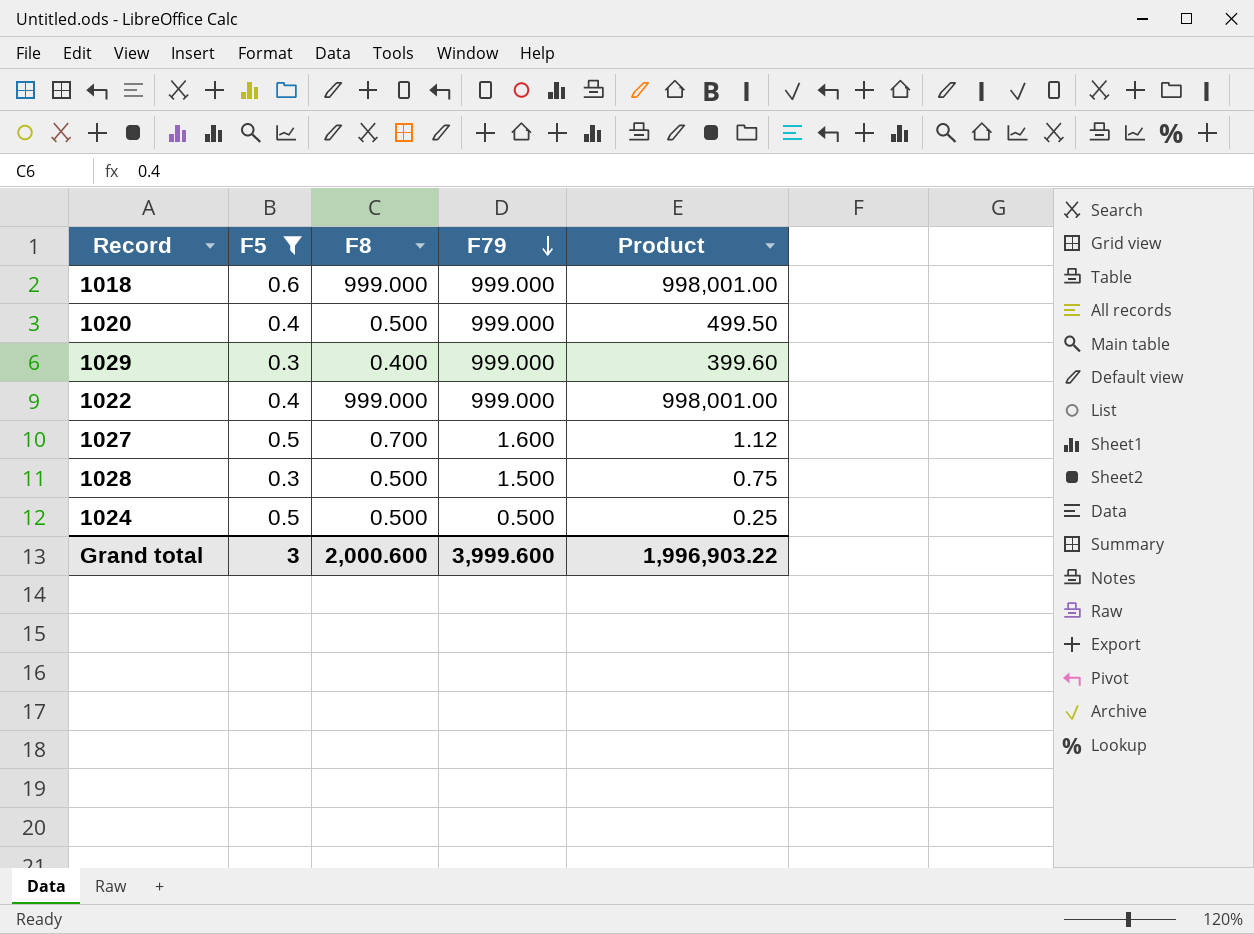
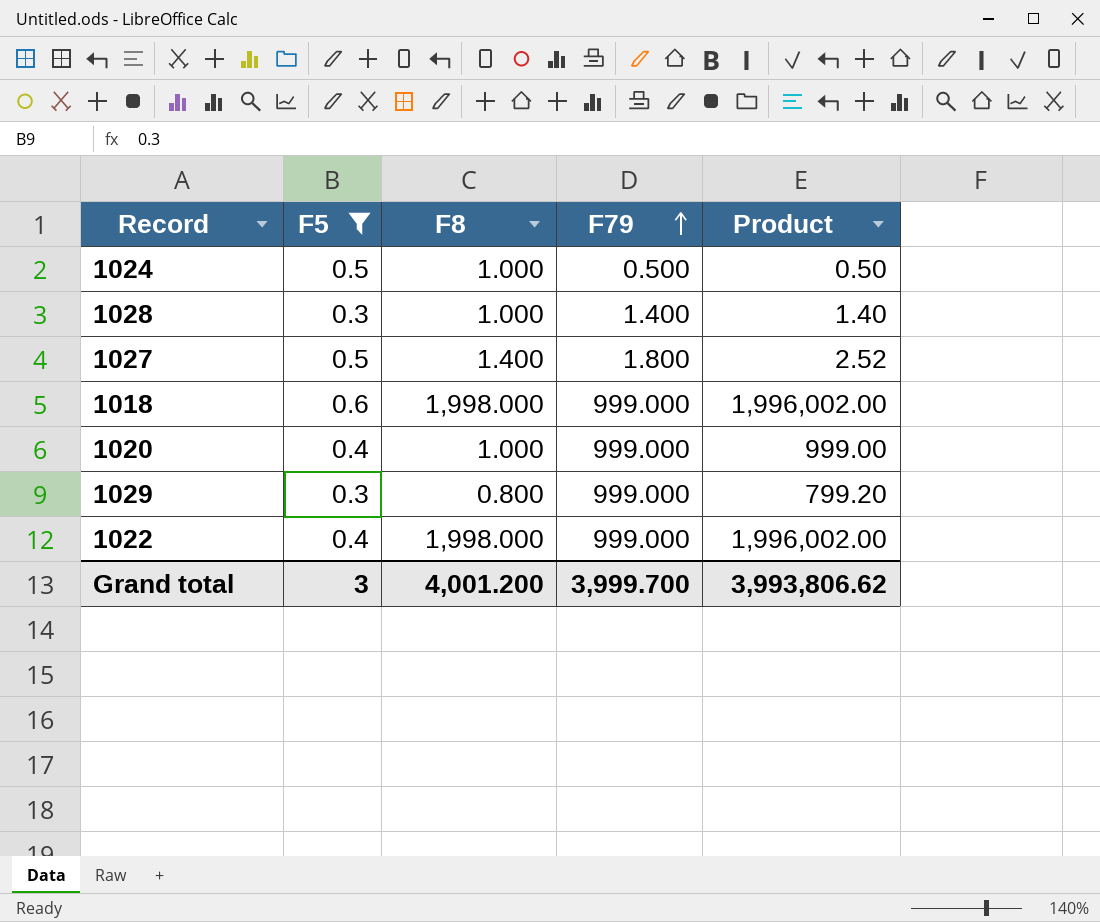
row order: F79 descending -> F79 ascending
1024 | F8: 0.500 -> 1.000
1024 | Product: 0.25 -> 0.50
1028 | F8: 0.500 -> 1.000
1028 | F79: 1.500 -> 1.400
1028 | Product: 0.75 -> 1.40
1027 | F8: 0.700 -> 1.400
1027 | F79: 1.600 -> 1.800
1027 | Product: 1.12 -> 2.52
1018 | F8: 999.000 -> 1,998.000
1018 | Product: 998,001.00 -> 1,996,002.00
1020 | F8: 0.500 -> 1.000
1020 | Product: 499.50 -> 999.00
1029 | F8: 0.400 -> 0.800
1029 | Product: 399.60 -> 799.20
1022 | F8: 999.000 -> 1,998.000
1022 | Product: 998,001.00 -> 1,996,002.00
Grand total | F8: 2,000.600 -> 4,001.200
Grand total | F79: 3,999.600 -> 3,999.700
Grand total | Product: 1,996,903.22 -> 3,993,806.62

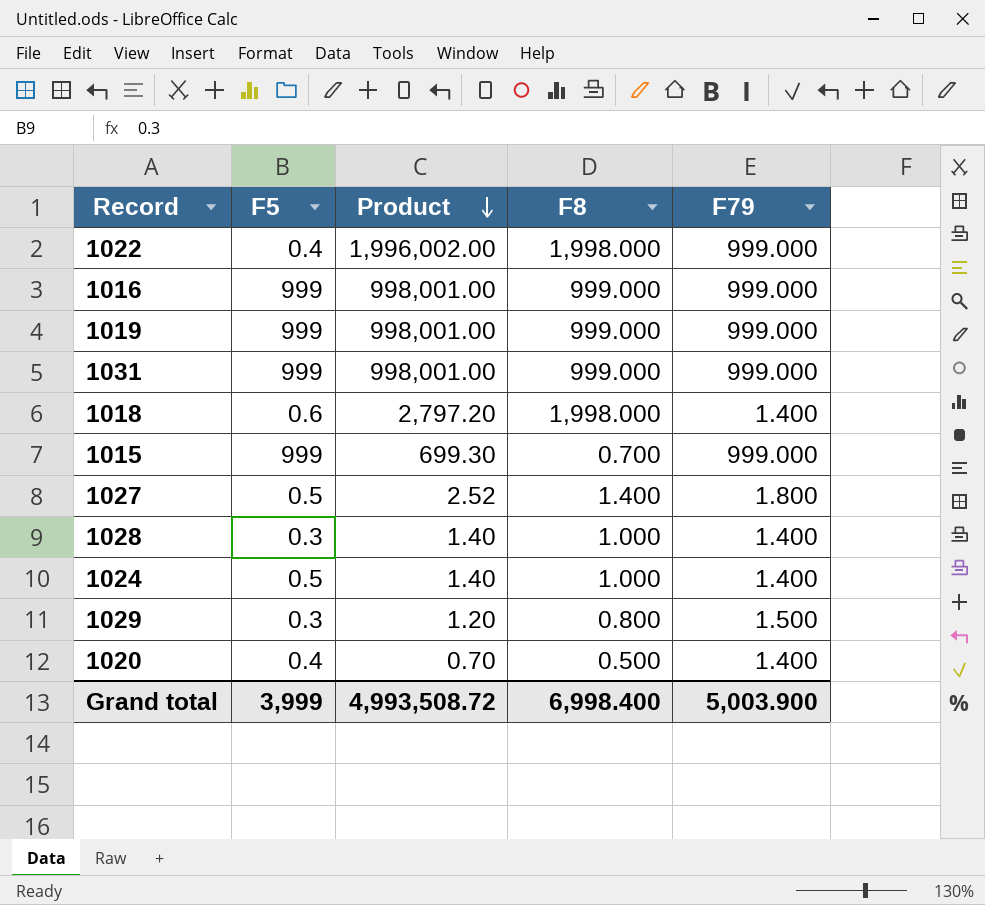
filter: F5 != 999 -> none
row order: F79 ascending -> Product descending
column Product | position: 5 -> 3
1018 | Product: 1,996,002.00 -> 2,797.20
1018 | F79: 999.000 -> 1.400
1024 | Product: 0.50 -> 1.40
1024 | F79: 0.500 -> 1.400
1029 | Product: 799.20 -> 1.20
1029 | F79: 999.000 -> 1.500
1020 | Product: 999.00 -> 0.70
1020 | F8: 1.000 -> 0.500
1020 | F79: 999.000 -> 1.400
Grand total | F5: 3 -> 3,999
Grand total | Product: 3,993,806.62 -> 4,993,508.72
Grand total | F8: 4,001.200 -> 6,998.400
Grand total | F79: 3,999.700 -> 5,003.900

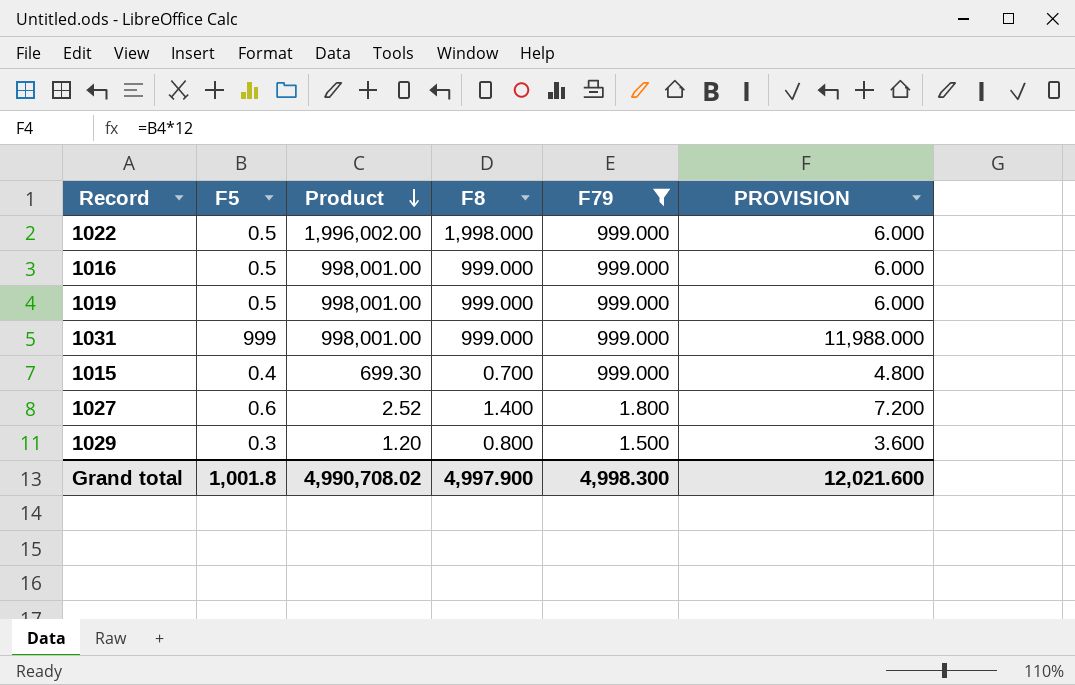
filter: none -> F79 != 1.400
column PROVISION | formula: none -> [F5] * 12
1022 | F5: 0.4 -> 0.5
1016 | F5: 999 -> 0.5
1019 | F5: 999 -> 0.5
1015 | F5: 999 -> 0.4
1027 | F5: 0.5 -> 0.6
Grand total | F5: 3,999 -> 1,001.8
Grand total | Product: 4,993,508.72 -> 4,990,708.02
Grand total | F8: 6,998.400 -> 4,997.900
Grand total | F79: 5,003.900 -> 4,998.300

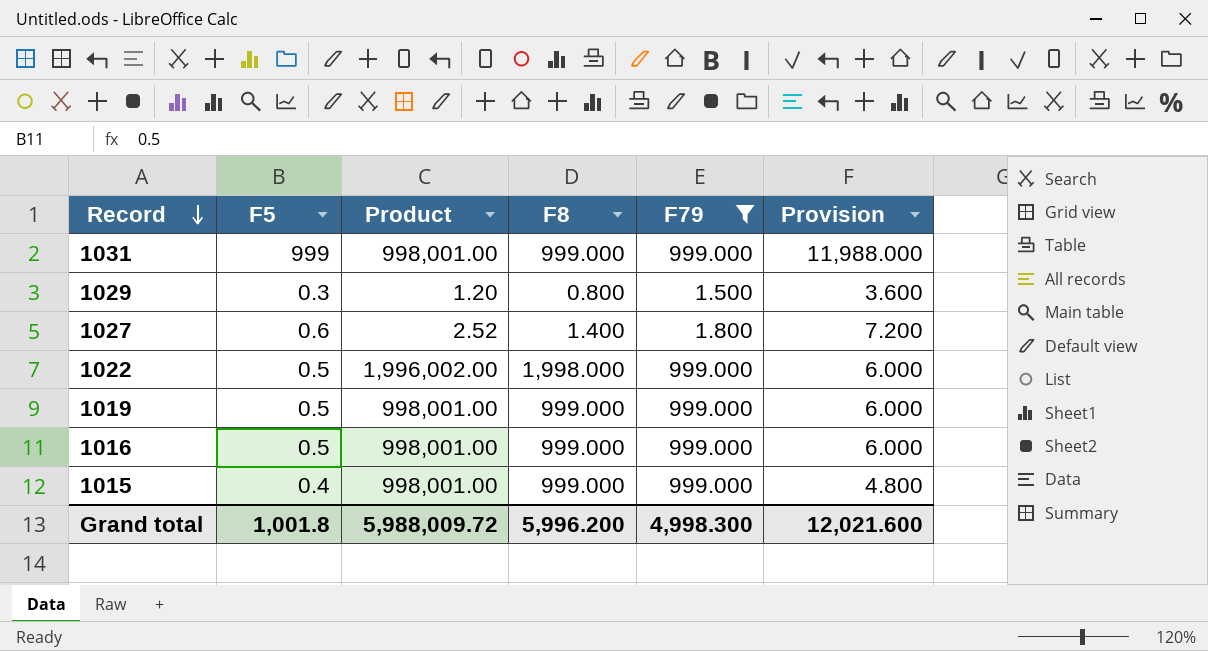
row order: Product descending -> Record descending
column name: PROVISION -> Provision
1015 | Product: 699.30 -> 998,001.00
1015 | F8: 0.700 -> 999.000
Grand total | Product: 4,990,708.02 -> 5,988,009.72
Grand total | F8: 4,997.900 -> 5,996.200

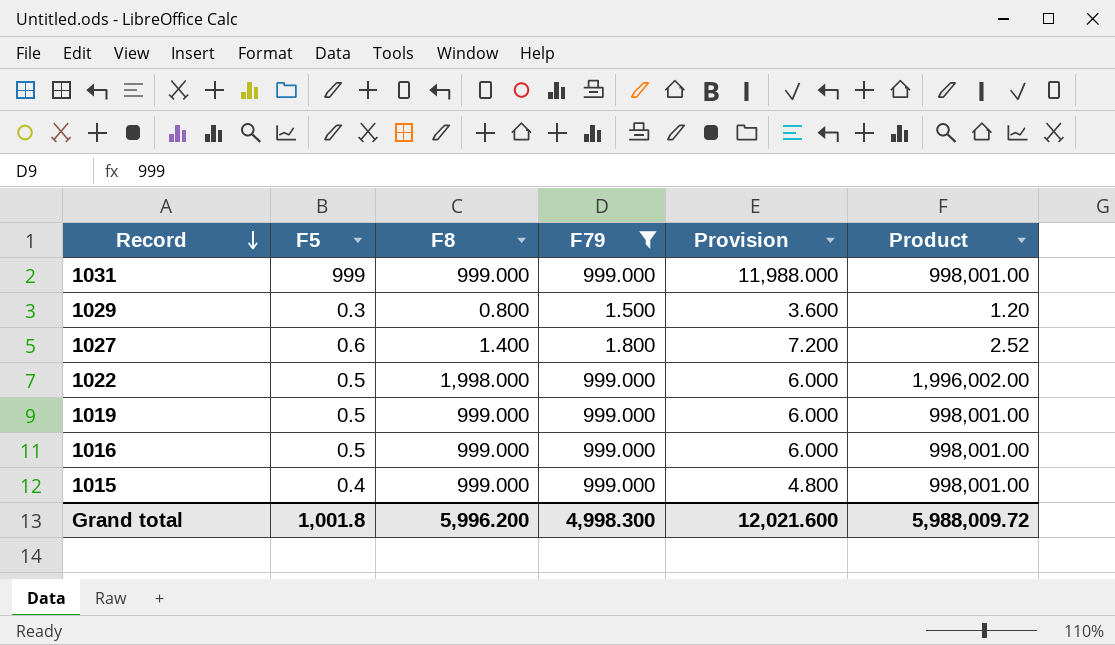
column Product | position: 3 -> 6

